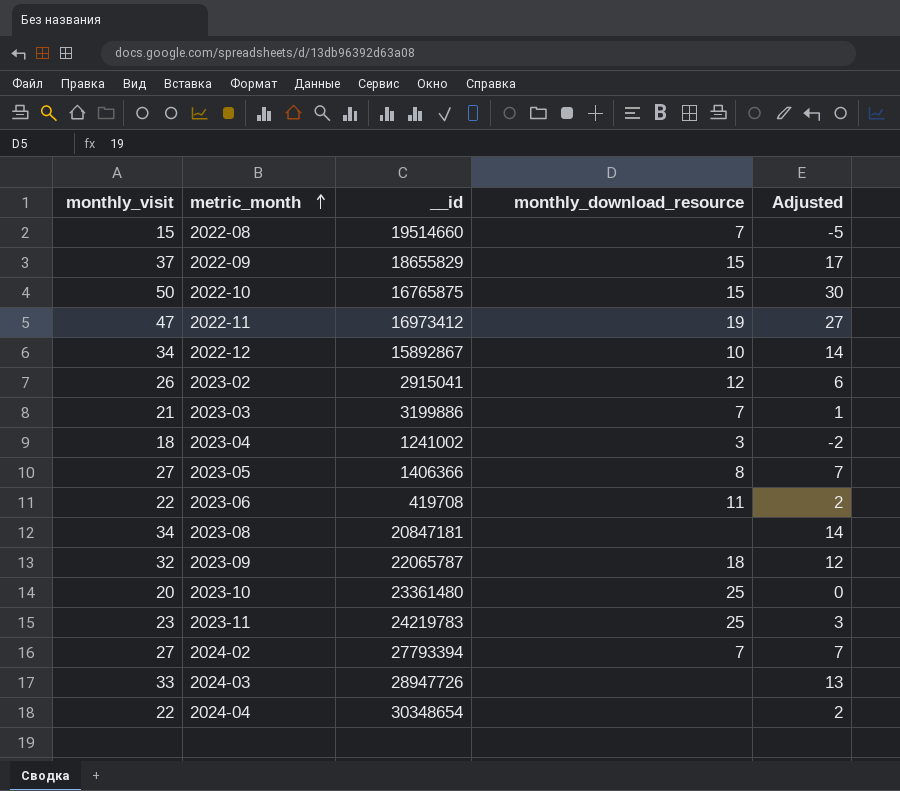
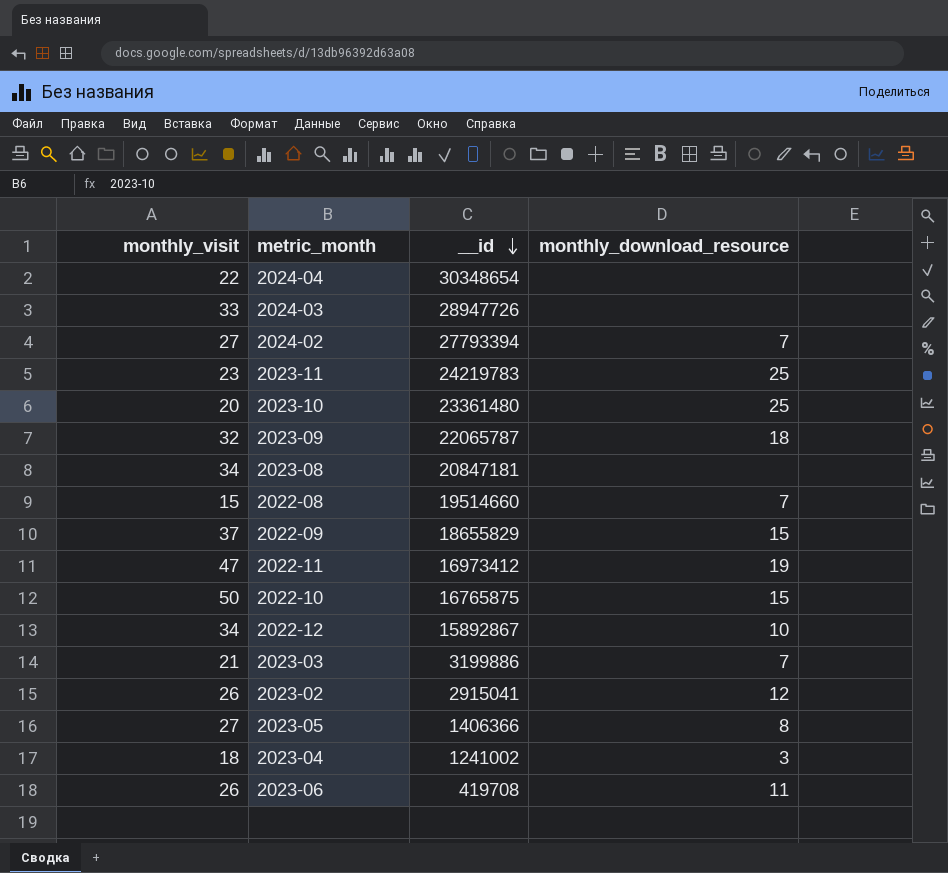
row order: metric_month ascending -> __id descending
column Adjusted | formula: [monthly_visit] - 20 -> none
2023-06 | monthly_visit: 22 -> 26

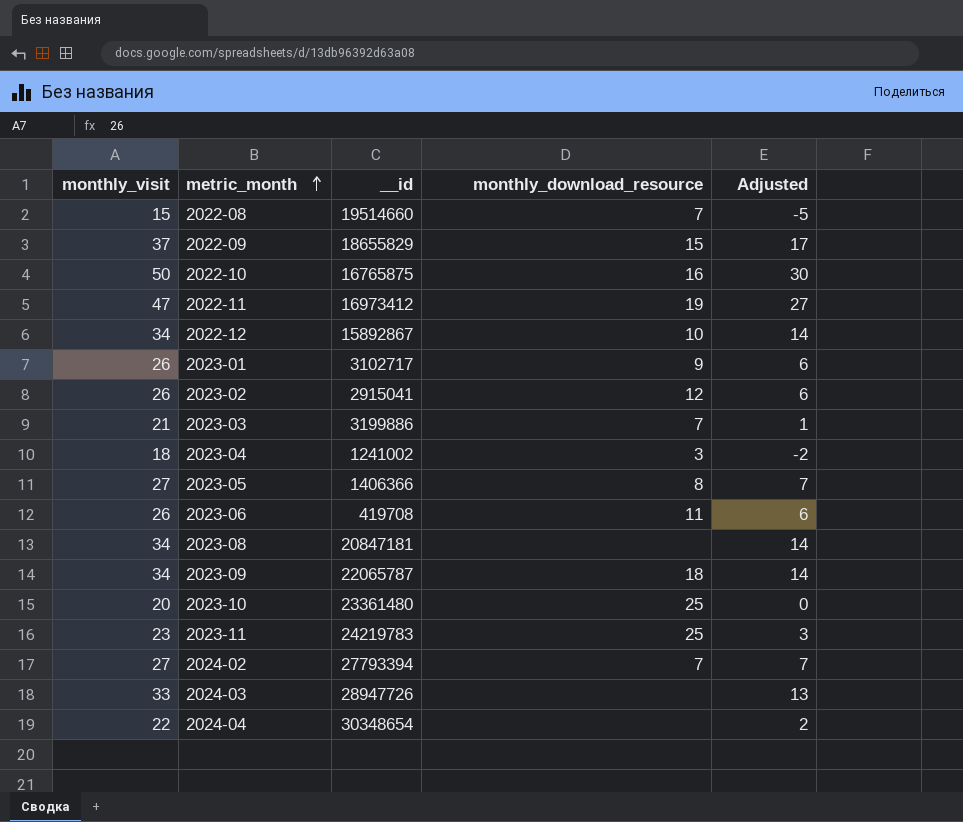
row order: __id descending -> metric_month ascending
column Adjusted | formula: none -> [monthly_visit] - 20
2022-10 | monthly_download_resource: 15 -> 16
row 2023-01: none -> 26 | 3102717 | 9 | 6
2023-09 | monthly_visit: 32 -> 34

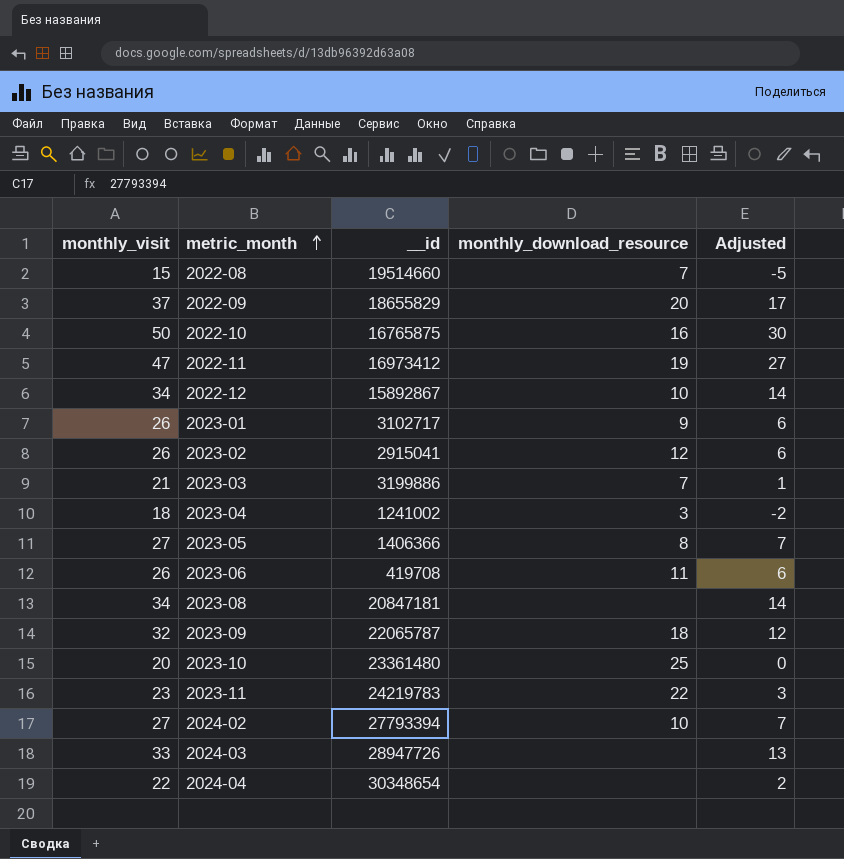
2022-09 | monthly_download_resource: 15 -> 20
2023-09 | monthly_visit: 34 -> 32
2023-09 | Adjusted: 14 -> 12
2023-11 | monthly_download_resource: 25 -> 22
2024-02 | monthly_download_resource: 7 -> 10

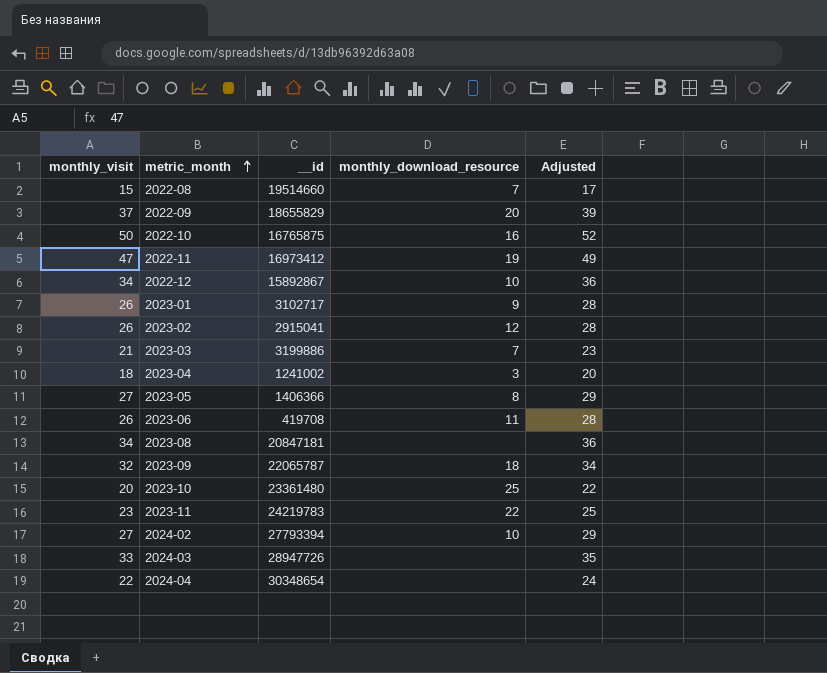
column Adjusted | formula: [monthly_visit] - 20 -> [monthly_visit] + 2

